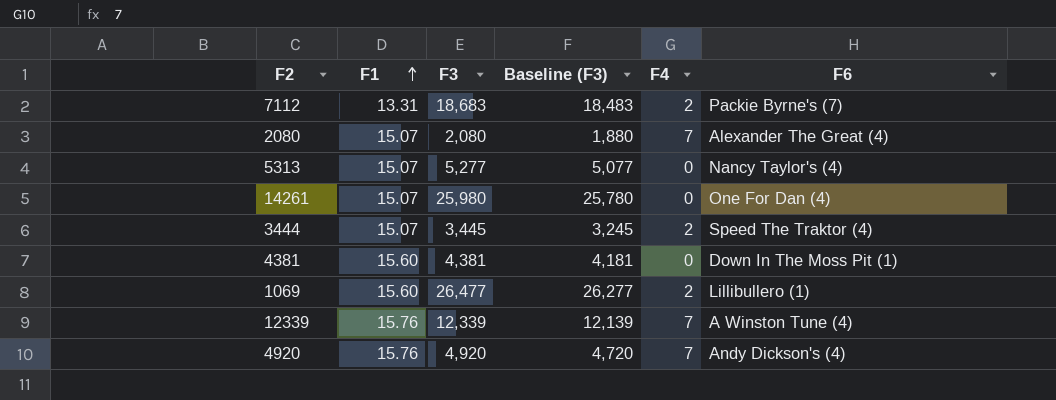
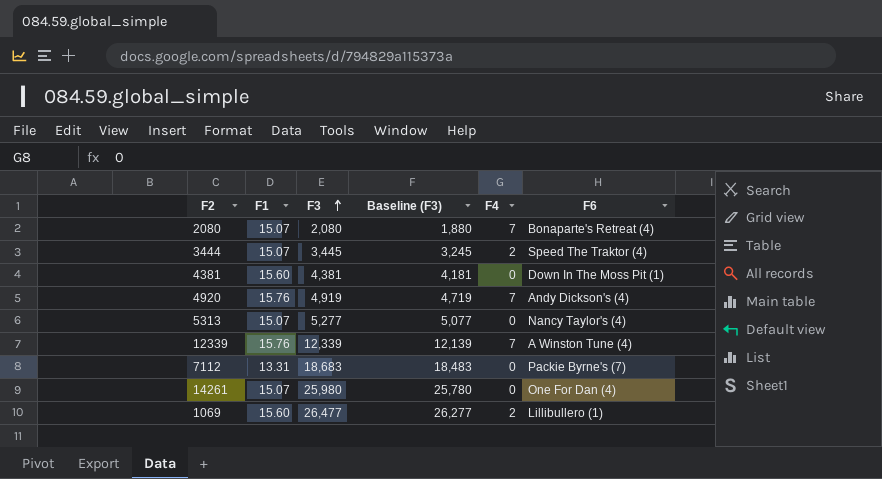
row order: F1 ascending -> F3 ascending
2080 | F6: Alexander The Great (4) -> Bonaparte's Retreat (4)
4920 | F3: 4,920 -> 4,919
4920 | Baseline (F3): 4,720 -> 4,719
7112 | F4: 2 -> 0

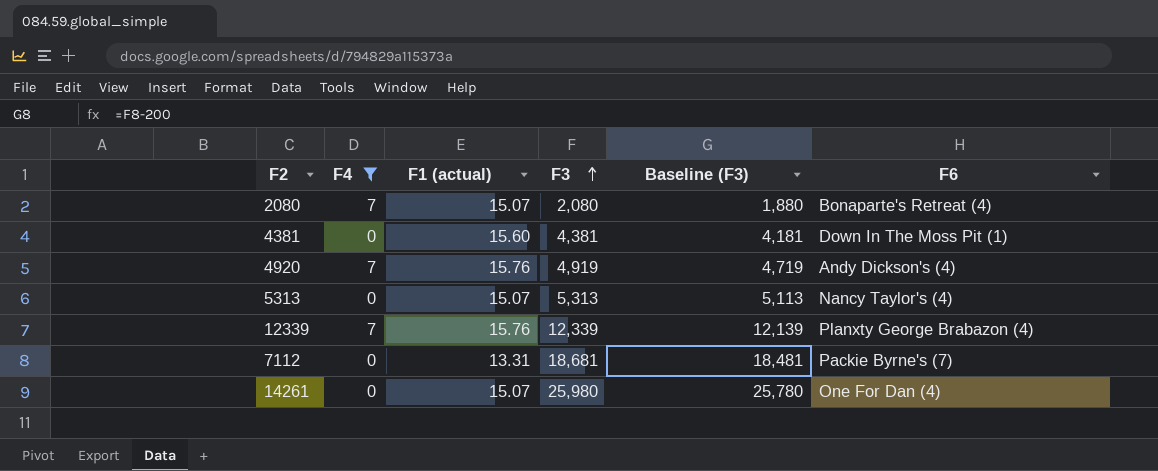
filter: none -> F4 != 2
column F4 | position: 5 -> 2
column name: F1 -> F1 (actual)
5313 | F3: 5,277 -> 5,313
5313 | Baseline (F3): 5,077 -> 5,113
12339 | F6: A Winston Tune (4) -> Planxty George Brabazon (4)
7112 | F3: 18,683 -> 18,681
7112 | Baseline (F3): 18,483 -> 18,481

